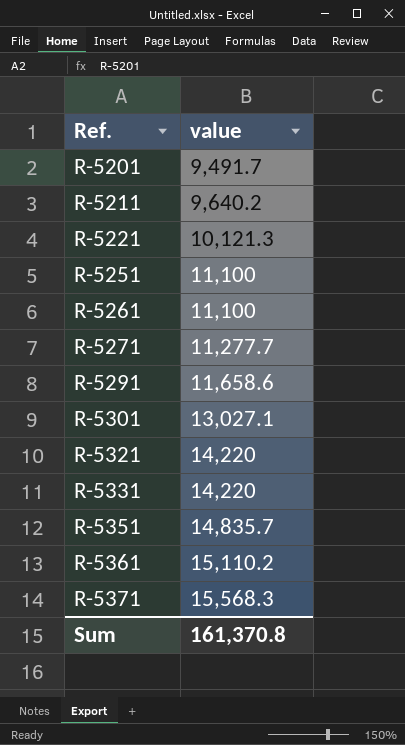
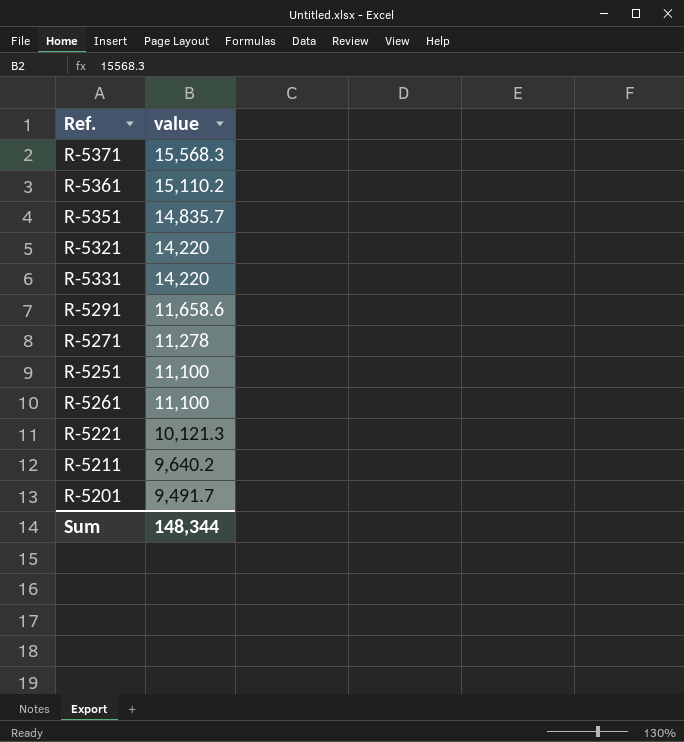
row order: Ref. ascending -> value descending
row R-5301: 13,027.1 -> none
R-5271 | value: 11,277.7 -> 11,278
Sum | value: 161,370.8 -> 148,344

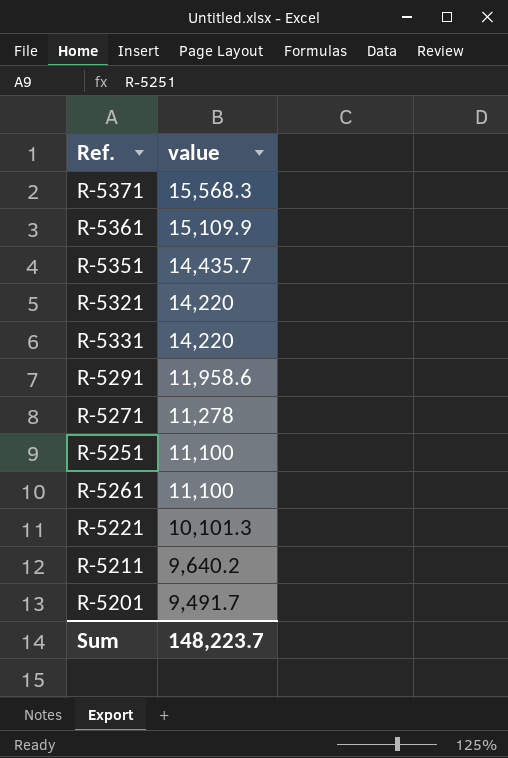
R-5361 | value: 15,110.2 -> 15,109.9
R-5351 | value: 14,835.7 -> 14,435.7
R-5291 | value: 11,658.6 -> 11,958.6
R-5221 | value: 10,121.3 -> 10,101.3
Sum | value: 148,344 -> 148,223.7

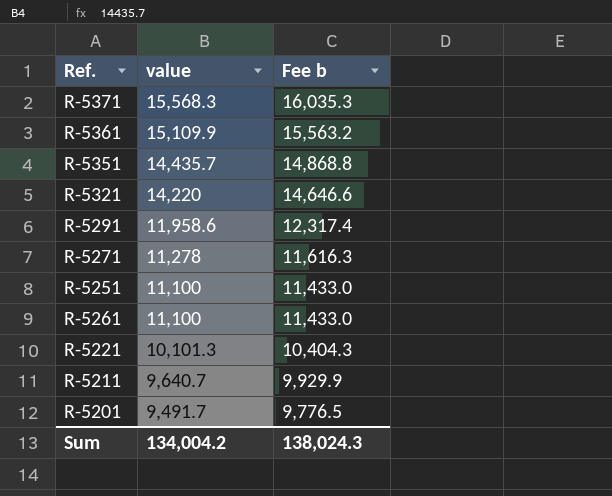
column Fee b | formula: none -> [value] * 1.03
row R-5331: 14,220 -> none
R-5211 | value: 9,640.2 -> 9,640.7
Sum | value: 148,223.7 -> 134,004.2

